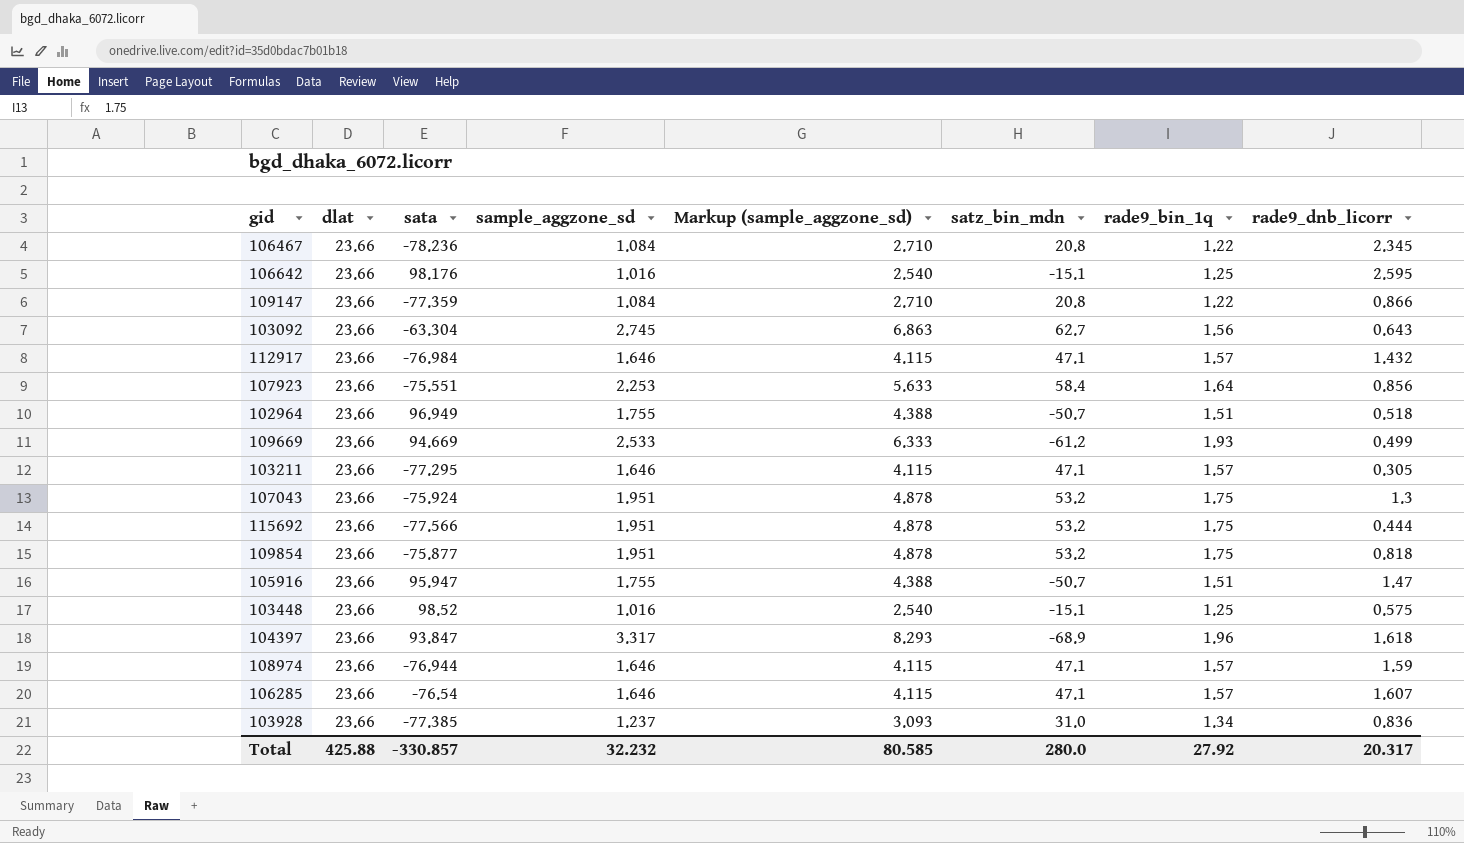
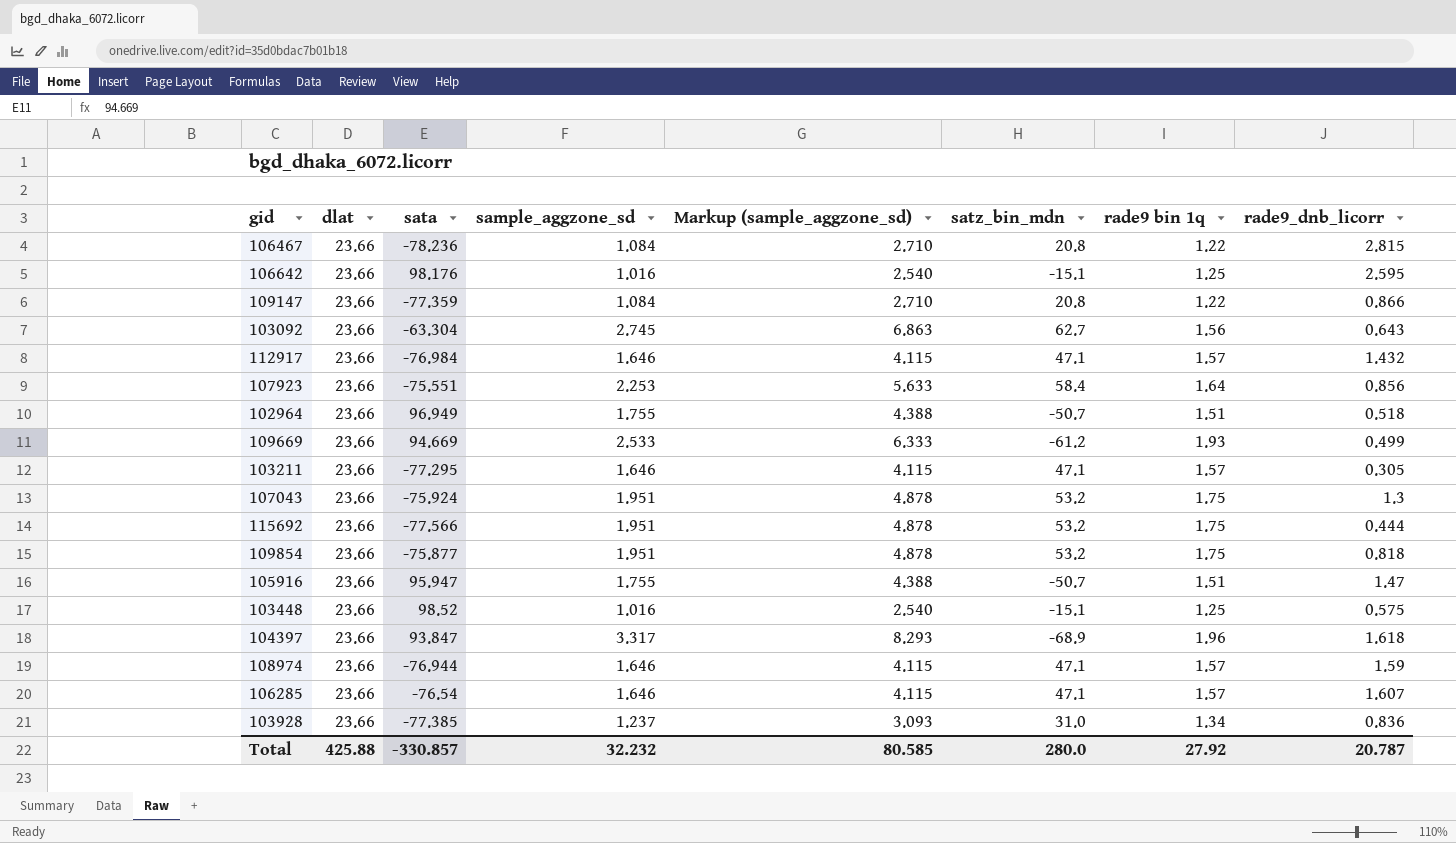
column name: rade9_bin_1q -> rade9 bin 1q
106467 | rade9_dnb_licorr: 2.345 -> 2.815
Total | rade9_dnb_licorr: 20.317 -> 20.787

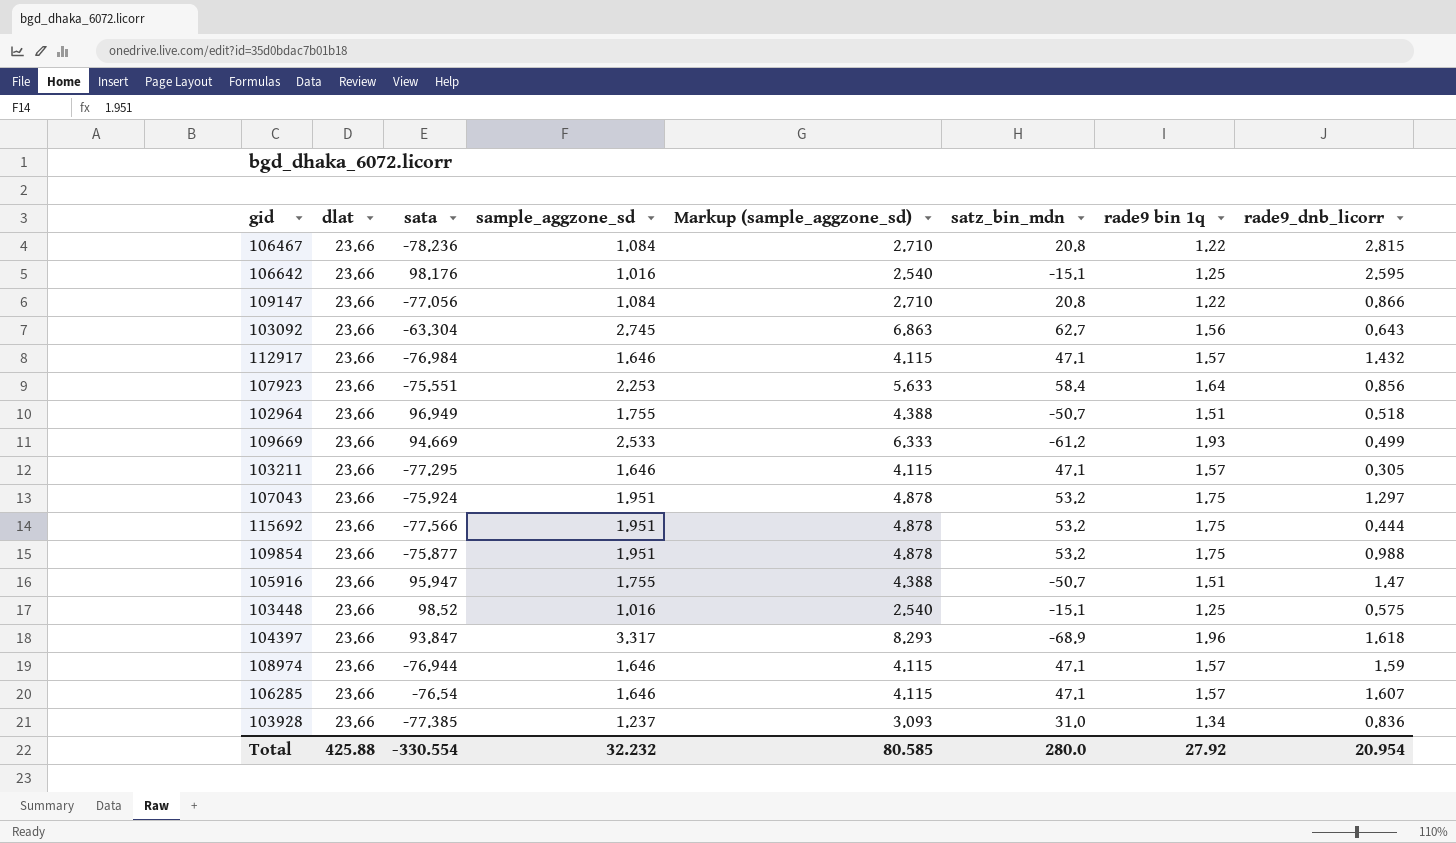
109147 | sata: -77.359 -> -77.056
107043 | rade9_dnb_licorr: 1.3 -> 1.297
109854 | rade9_dnb_licorr: 0.818 -> 0.988
Total | sata: -330.857 -> -330.554
Total | rade9_dnb_licorr: 20.787 -> 20.954

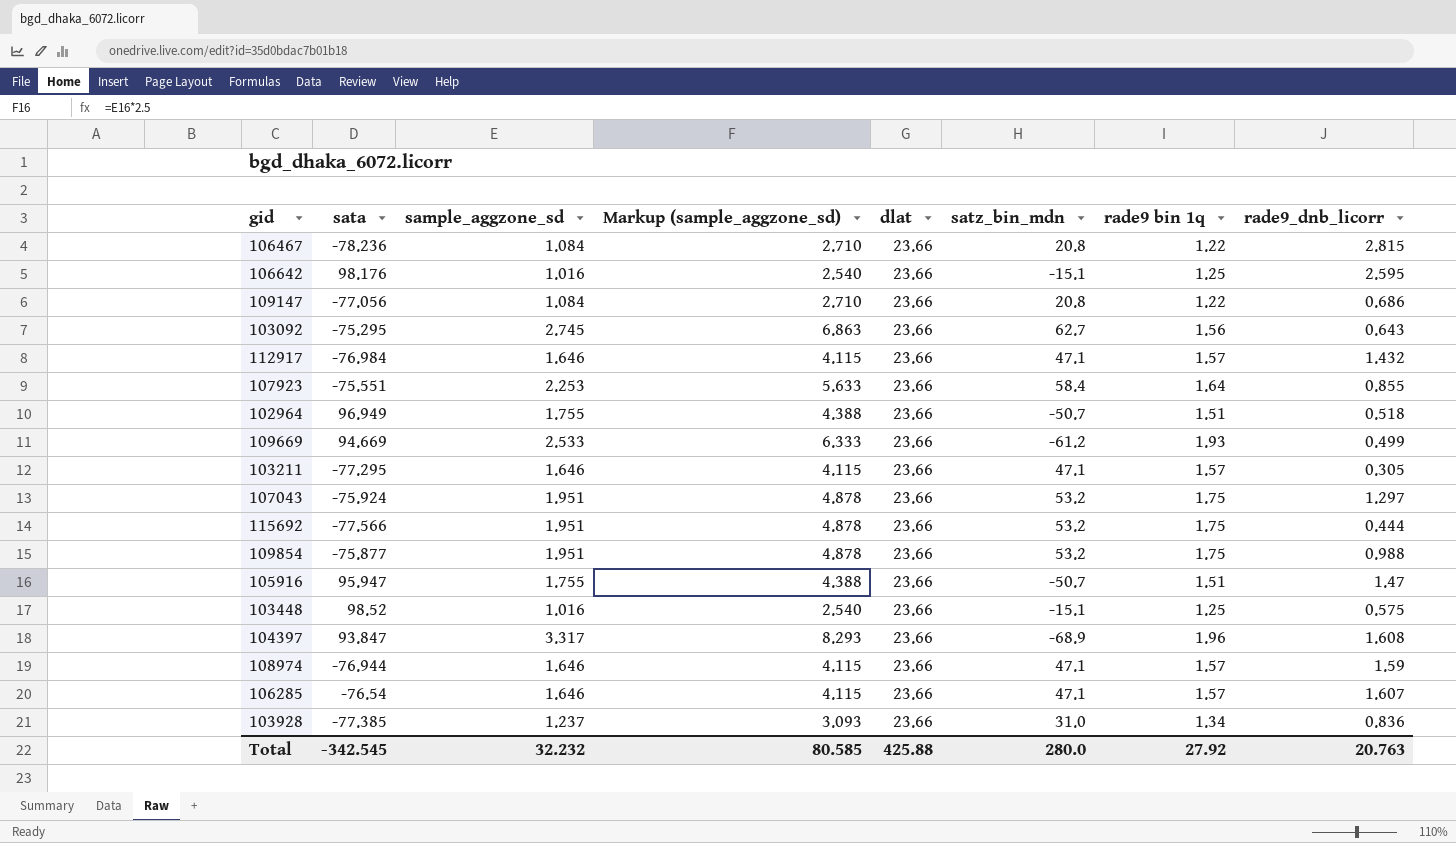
column dlat | position: 2 -> 5
109147 | rade9_dnb_licorr: 0.866 -> 0.686
103092 | sata: -63.304 -> -75.295
107923 | rade9_dnb_licorr: 0.856 -> 0.855
104397 | rade9_dnb_licorr: 1.618 -> 1.608
Total | sata: -330.554 -> -342.545
Total | rade9_dnb_licorr: 20.954 -> 20.763

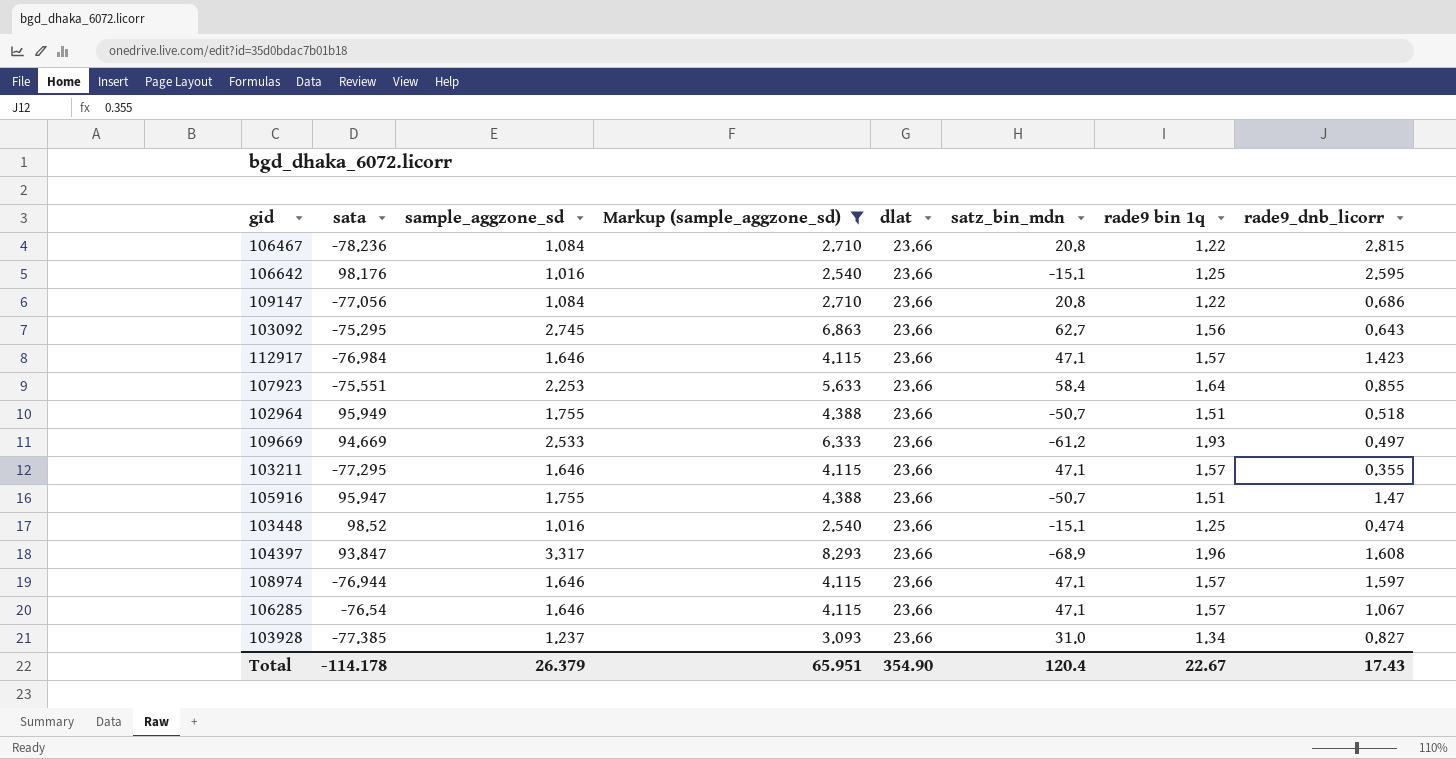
filter: none -> Markup (sample_aggzone_sd) != 4.878
112917 | rade9_dnb_licorr: 1.432 -> 1.423
102964 | sata: 96.949 -> 95.949
109669 | rade9_dnb_licorr: 0.499 -> 0.497
103211 | rade9_dnb_licorr: 0.305 -> 0.355
103448 | rade9_dnb_licorr: 0.575 -> 0.474
108974 | rade9_dnb_licorr: 1.59 -> 1.597
106285 | rade9_dnb_licorr: 1.607 -> 1.067
103928 | rade9_dnb_licorr: 0.836 -> 0.827
Total | sata: -342.545 -> -114.178
Total | sample_aggzone_sd: 32.232 -> 26.379
Total | Markup (sample_aggzone_sd): 80.585 -> 65.951
Total | dlat: 425.88 -> 354.90
Total | satz_bin_mdn: 280.0 -> 120.4
Total | rade9 bin 1q: 27.92 -> 22.67
Total | rade9_dnb_licorr: 20.763 -> 17.43

